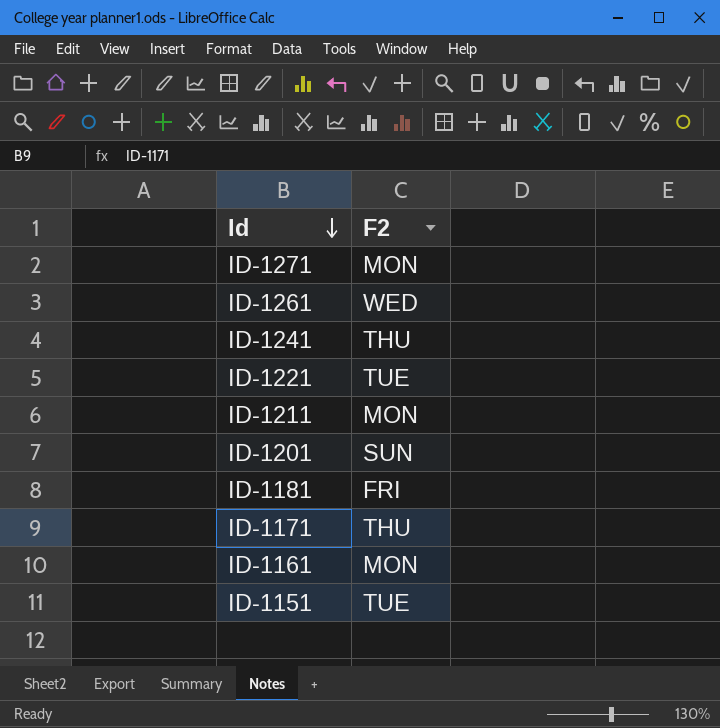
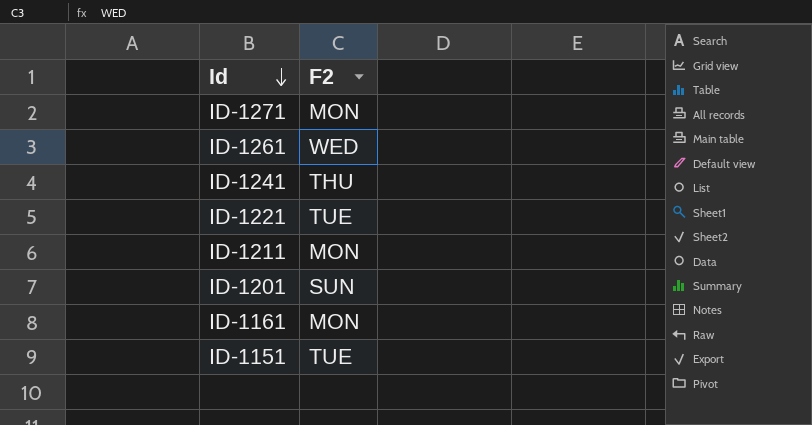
row ID-1181: FRI -> none
row ID-1171: THU -> none

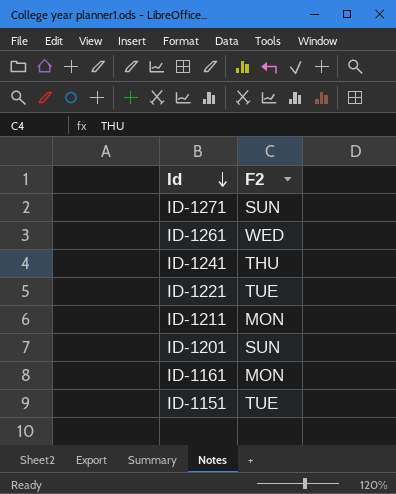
ID-1271 | F2: MON -> SUN

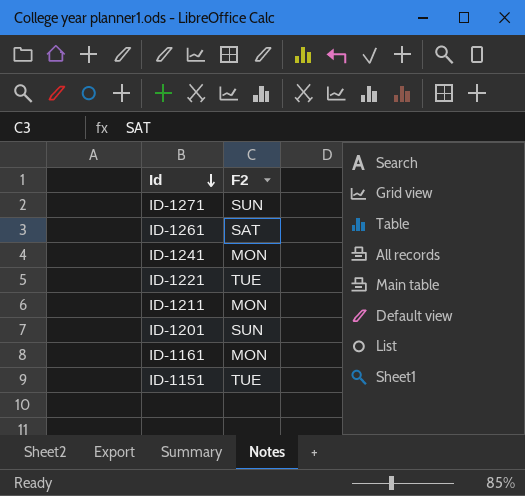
ID-1261 | F2: WED -> SAT
ID-1241 | F2: THU -> MON

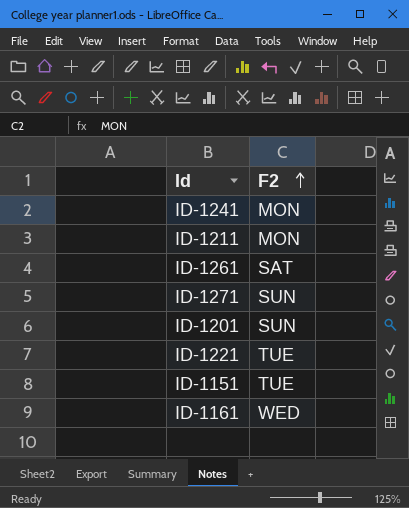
row order: Id descending -> F2 ascending
ID-1161 | F2: MON -> WED

